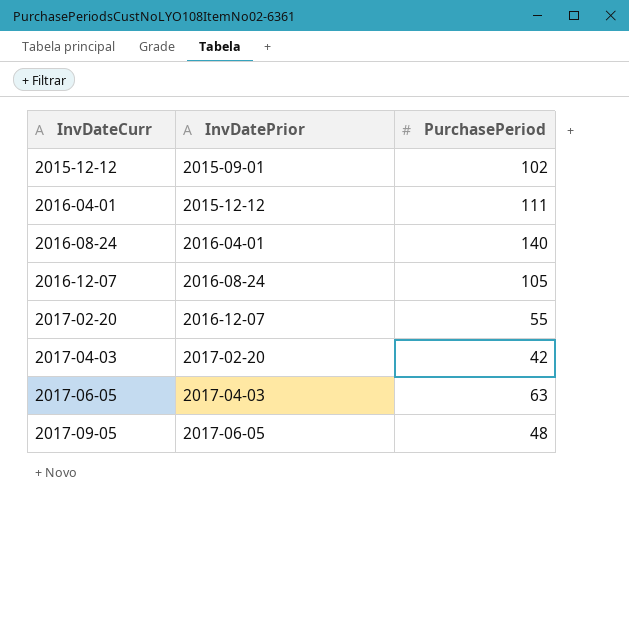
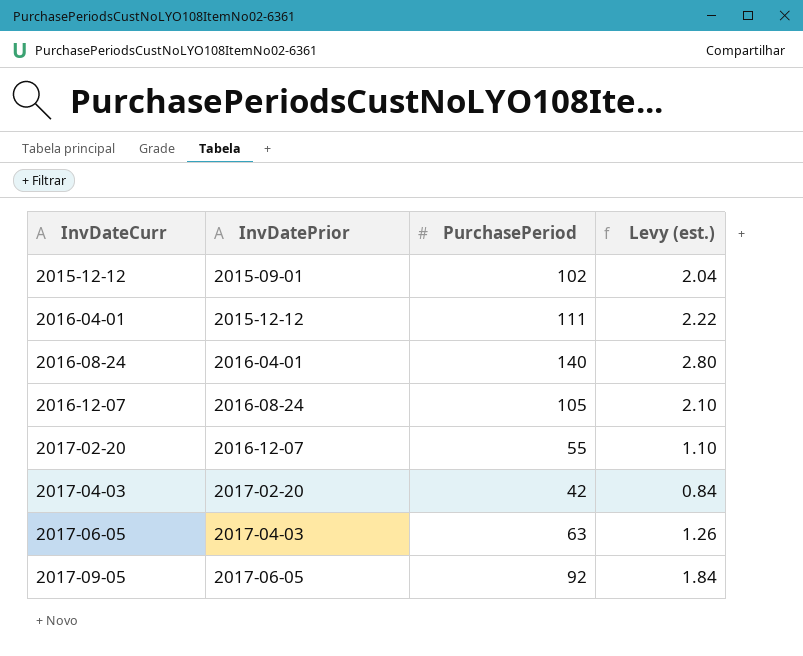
column Levy (est.) | formula: none -> [PurchasePeriod] * 0.02
2017-09-05 | PurchasePeriod: 48 -> 92

